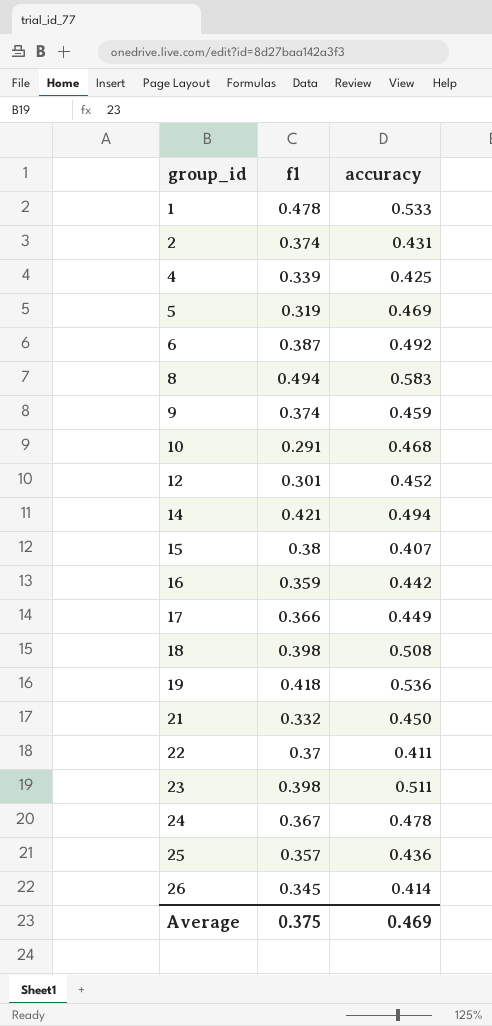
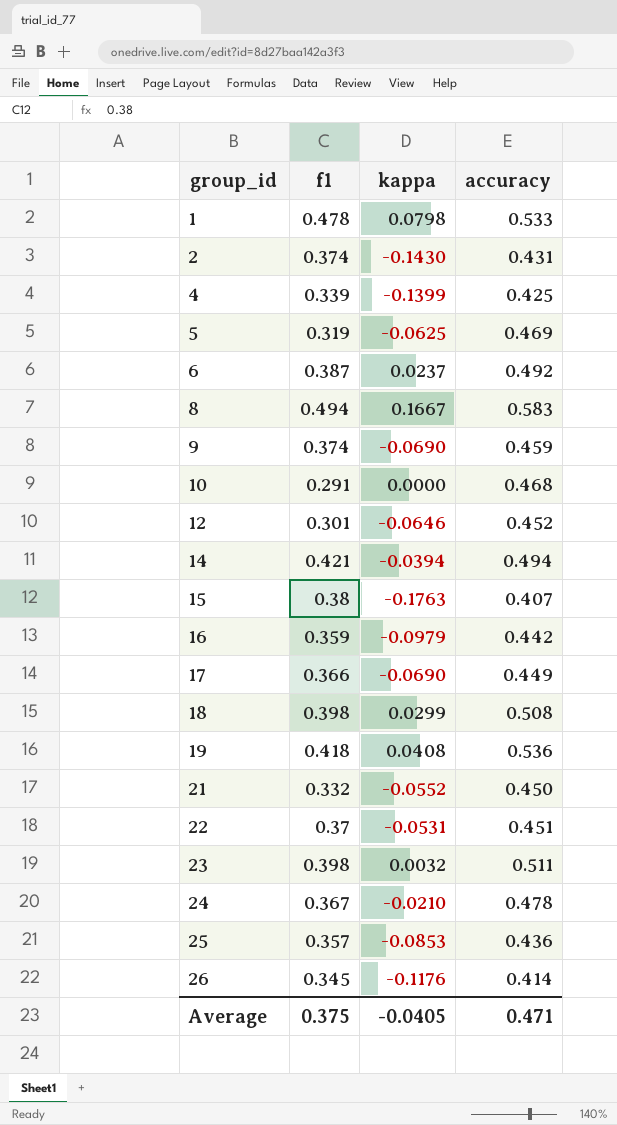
column kappa | position: none -> 3
22 | accuracy: 0.411 -> 0.451
Average | accuracy: 0.469 -> 0.471

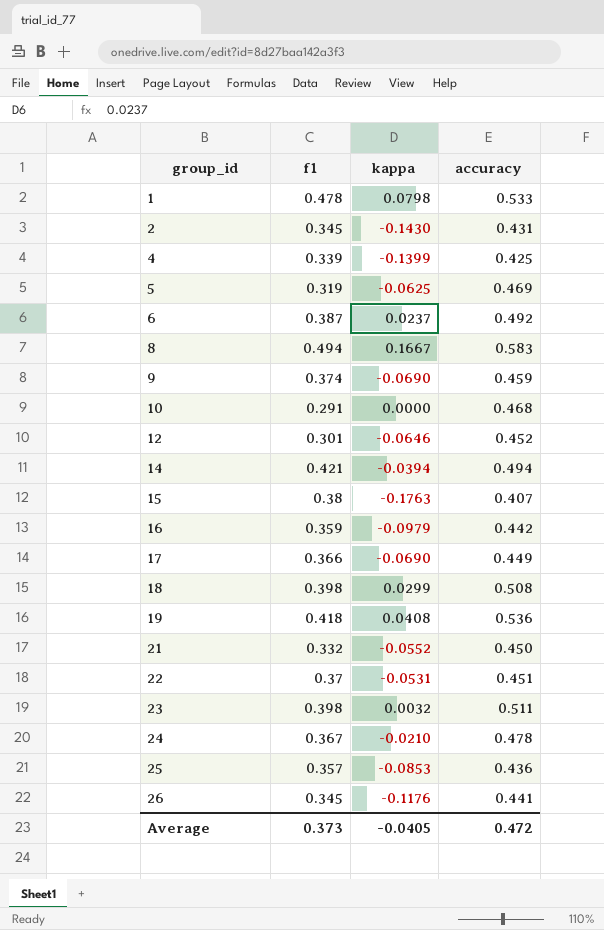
2 | f1: 0.374 -> 0.345
26 | accuracy: 0.414 -> 0.441
Average | f1: 0.375 -> 0.373
Average | accuracy: 0.471 -> 0.472

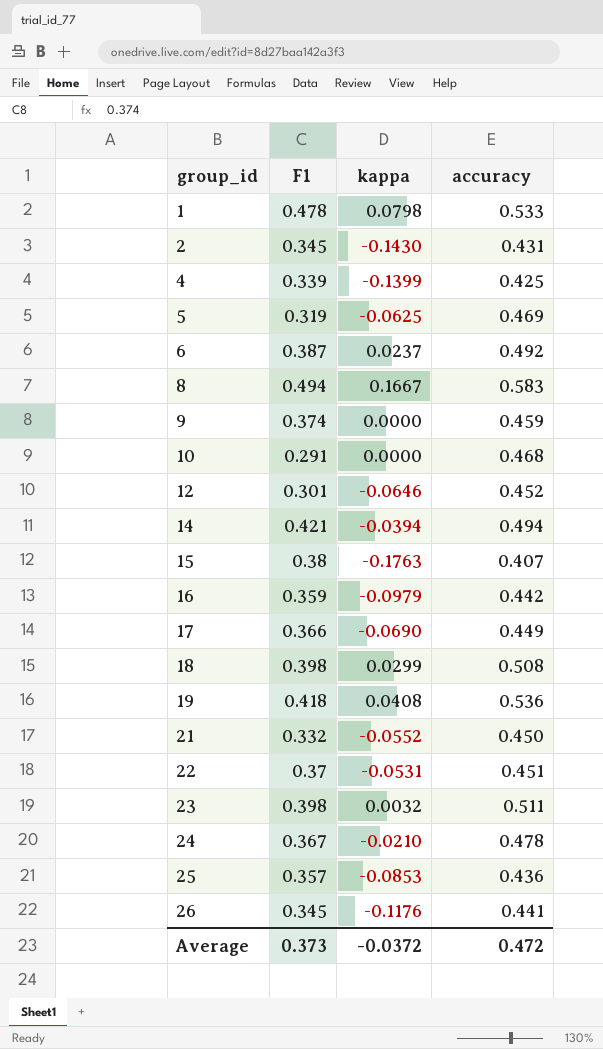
column name: f1 -> F1
9 | kappa: -0.0690 -> 0.0000
Average | kappa: -0.0405 -> -0.0372

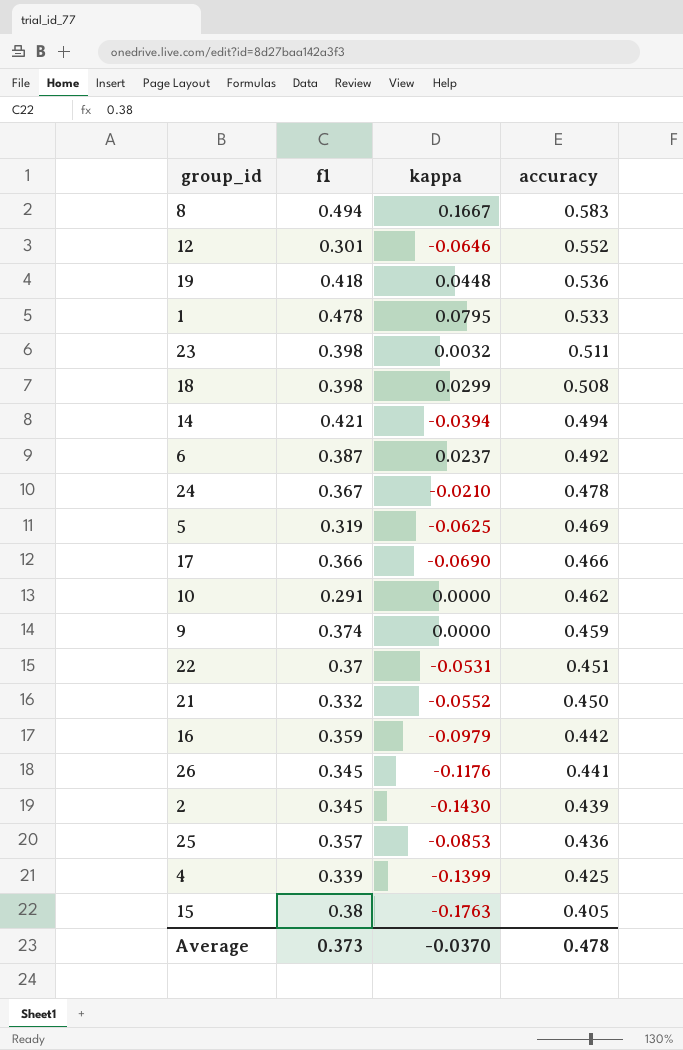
row order: group_id ascending -> accuracy descending
column name: F1 -> f1
12 | accuracy: 0.452 -> 0.552
19 | kappa: 0.0408 -> 0.0448
1 | kappa: 0.0798 -> 0.0795
17 | accuracy: 0.449 -> 0.466
10 | accuracy: 0.468 -> 0.462
2 | accuracy: 0.431 -> 0.439
15 | accuracy: 0.407 -> 0.405
Average | kappa: -0.0372 -> -0.0370
Average | accuracy: 0.472 -> 0.478

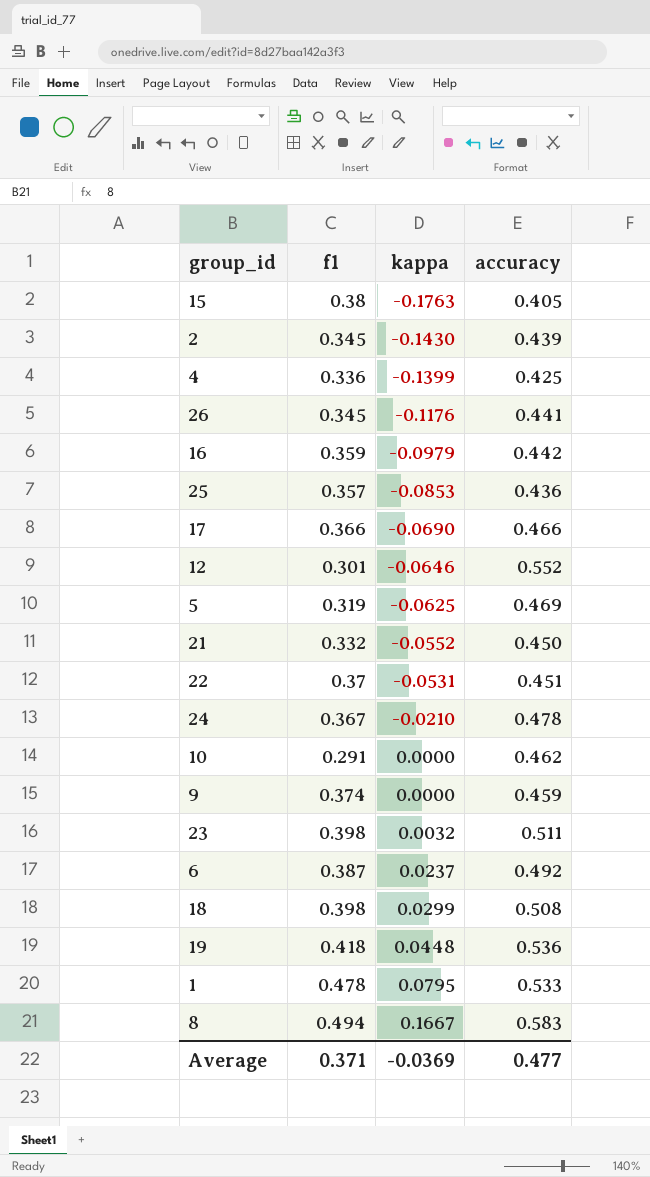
row order: accuracy descending -> kappa ascending
row 14: 0.421 | -0.0394 | 0.494 -> none
4 | f1: 0.339 -> 0.336
Average | f1: 0.373 -> 0.371
Average | kappa: -0.0370 -> -0.0369
Average | accuracy: 0.478 -> 0.477

